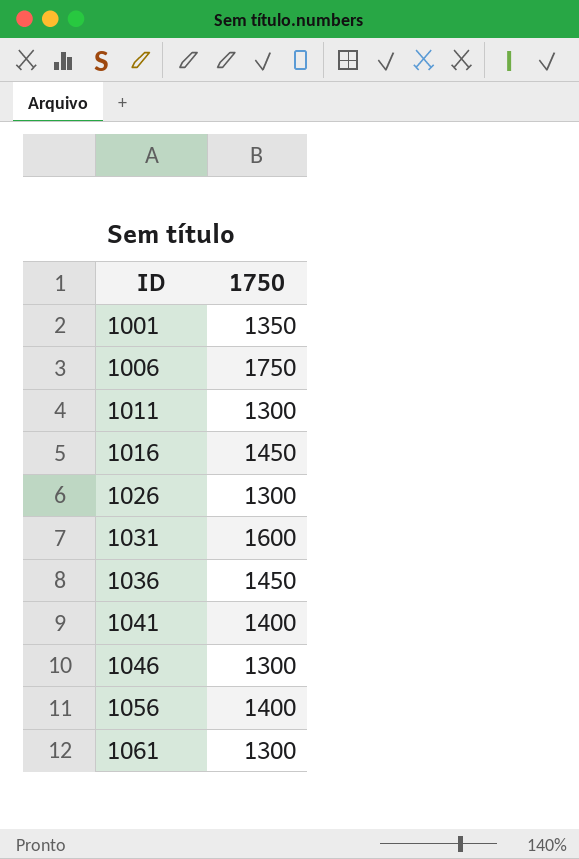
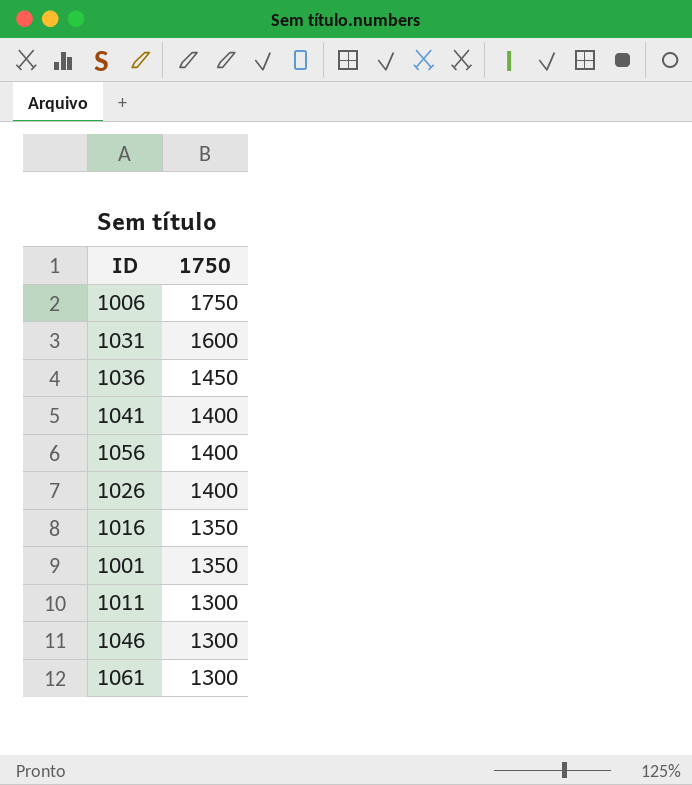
row order: ID ascending -> 1750 descending
1026 | 1750: 1300 -> 1400
1016 | 1750: 1450 -> 1350

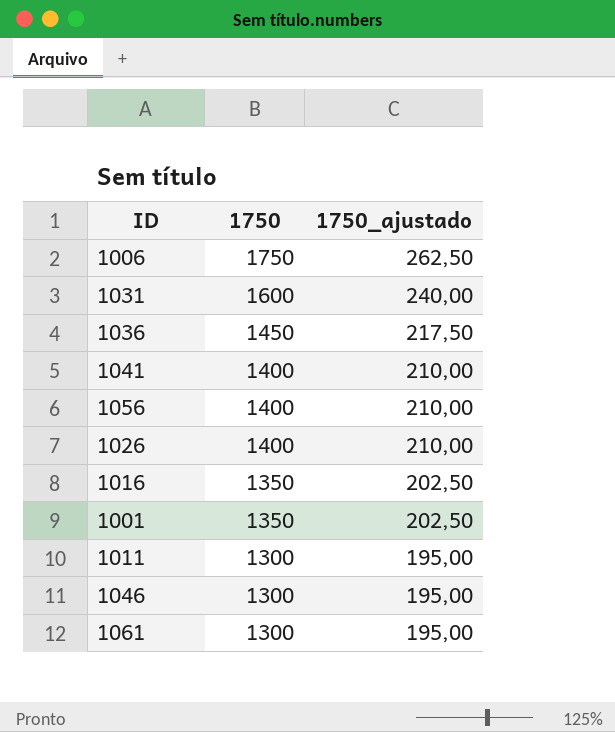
column 1750_ajustado | formula: none -> [1750] * 0,15

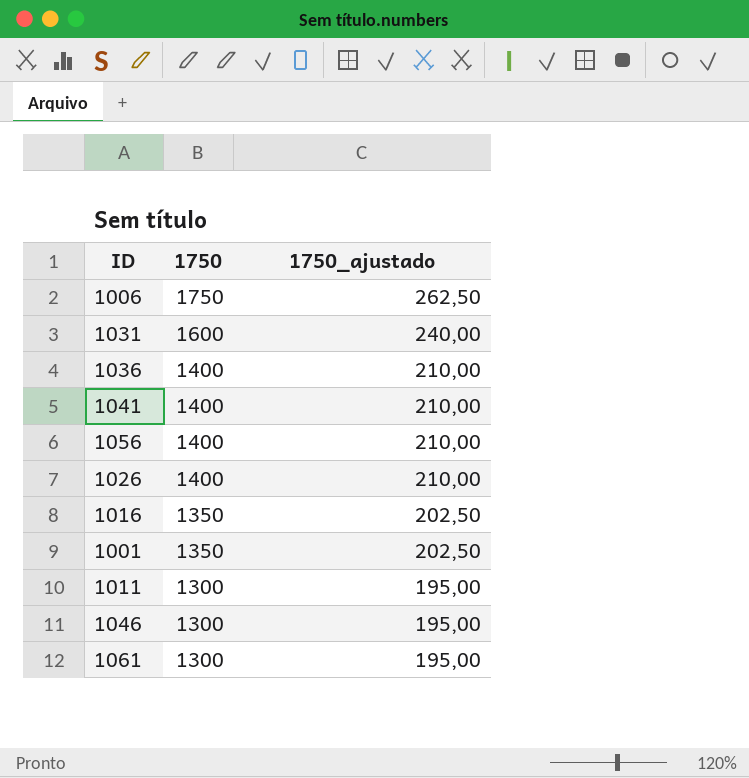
1036 | 1750: 1450 -> 1400
1036 | 1750_ajustado: 217,50 -> 210,00

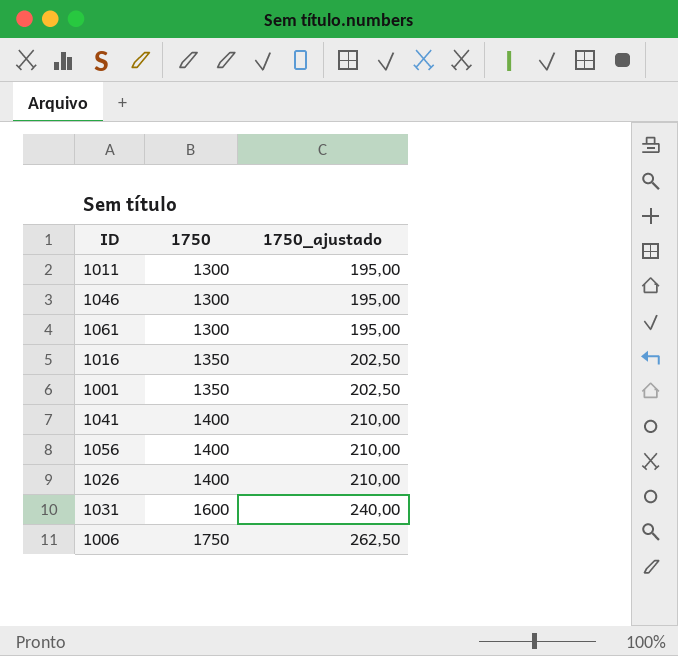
row order: 1750 descending -> 1750 ascending
row 1036: 1400 | 210,00 -> none

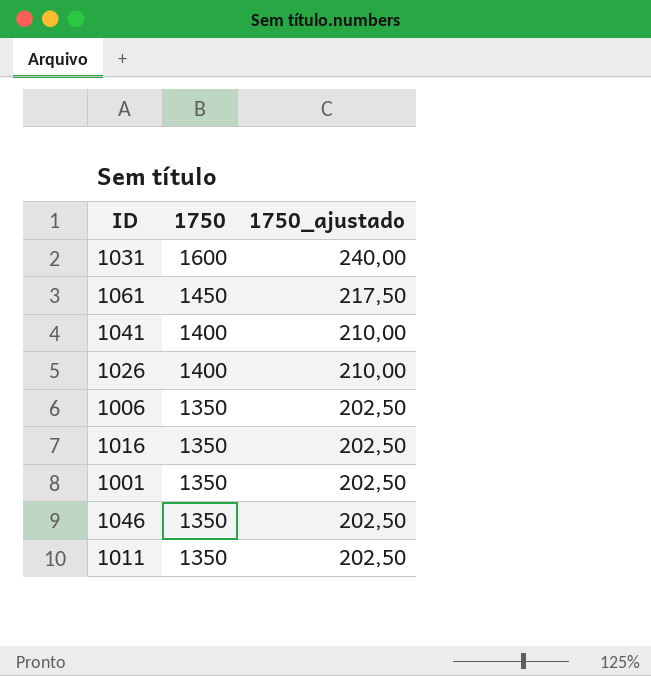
row order: 1750 ascending -> 1750 descending
row 1056: 1400 | 210,00 -> none
1061 | 1750: 1300 -> 1450
1061 | 1750_ajustado: 195,00 -> 217,50
1006 | 1750: 1750 -> 1350
1006 | 1750_ajustado: 262,50 -> 202,50
1046 | 1750: 1300 -> 1350
1046 | 1750_ajustado: 195,00 -> 202,50
1011 | 1750: 1300 -> 1350
1011 | 1750_ajustado: 195,00 -> 202,50

